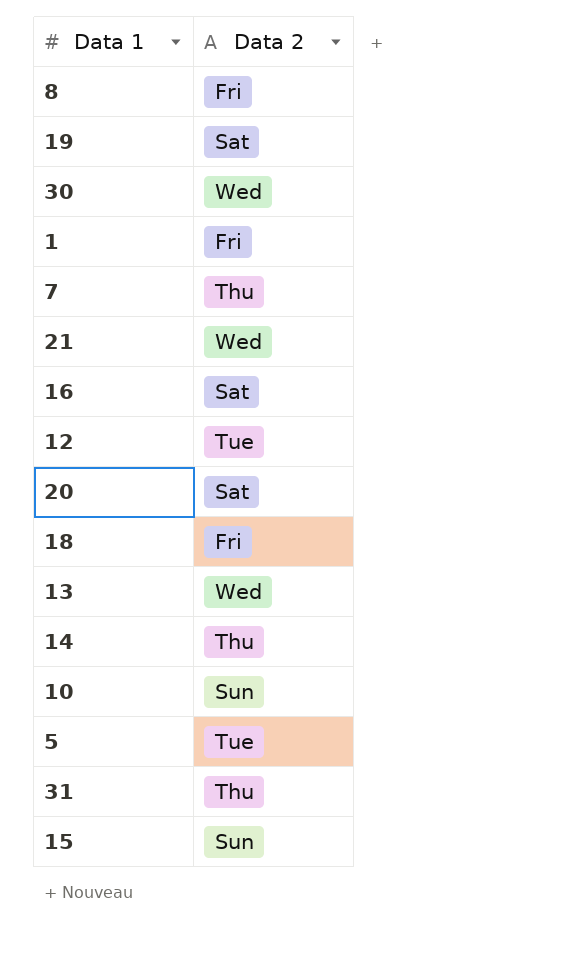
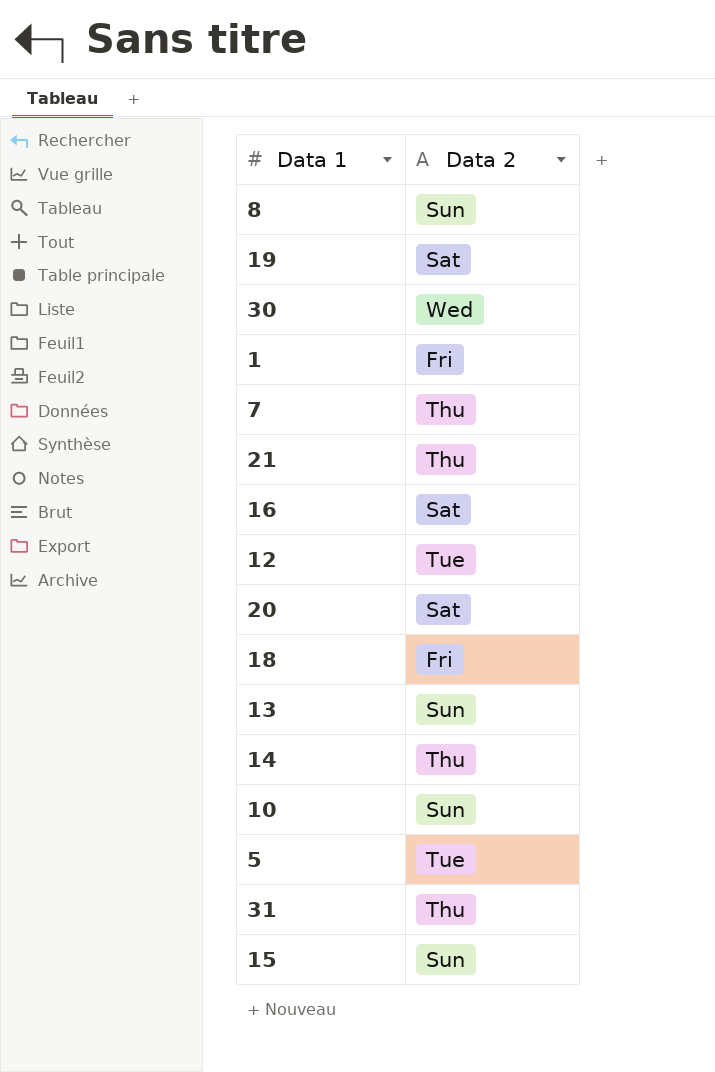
8 | Data 2: Fri -> Sun
21 | Data 2: Wed -> Thu
13 | Data 2: Wed -> Sun

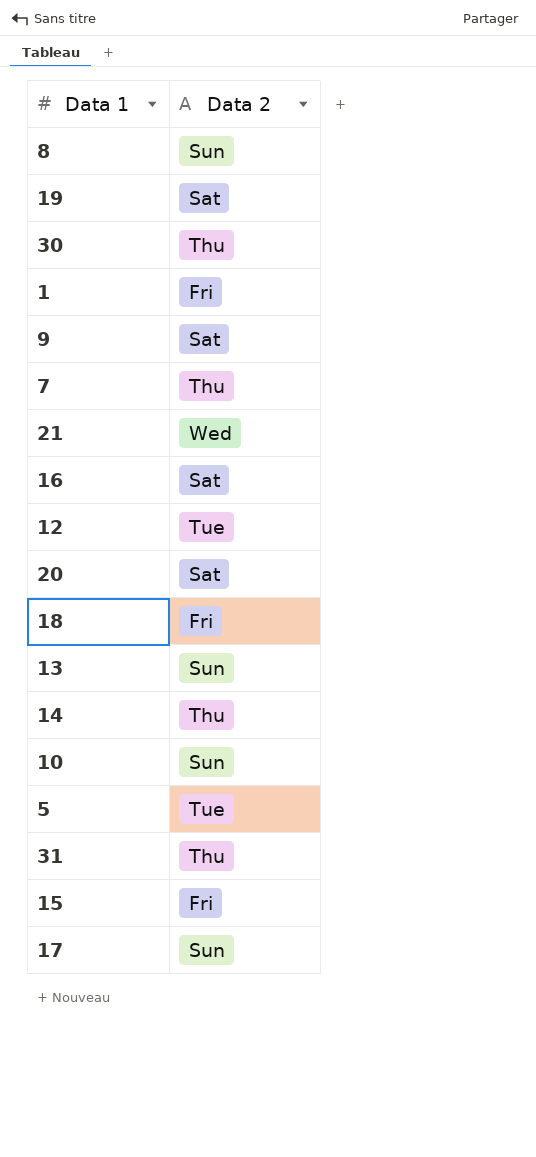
30 | Data 2: Wed -> Thu
row 9: none -> Sat
21 | Data 2: Thu -> Wed
15 | Data 2: Sun -> Fri
row 17: none -> Sun

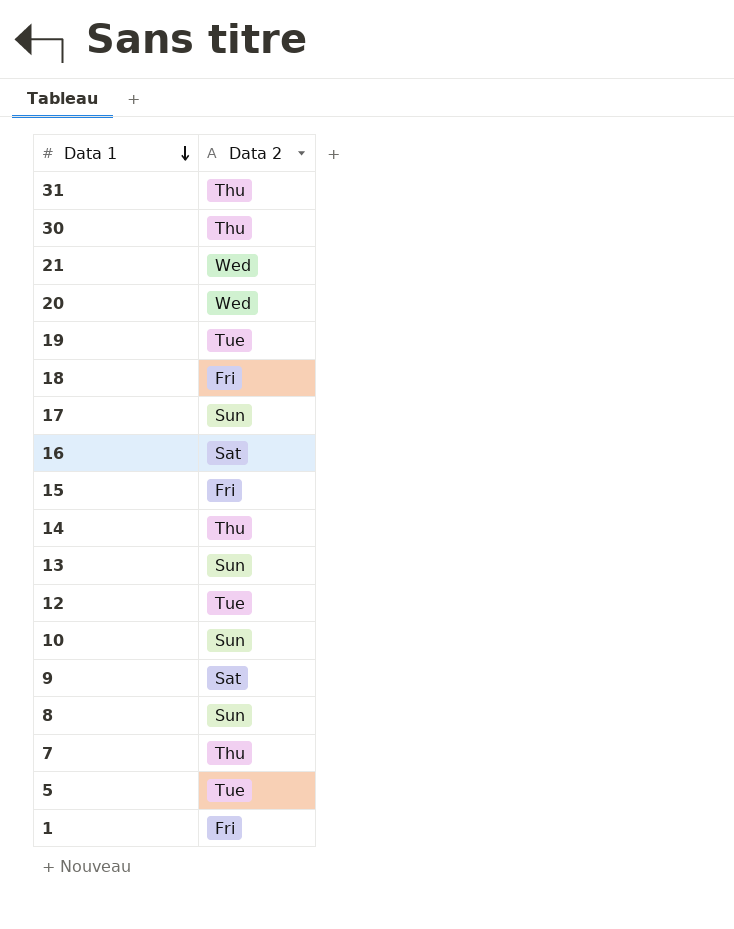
row order: none -> Data 1 descending
20 | Data 2: Sat -> Wed
19 | Data 2: Sat -> Tue

